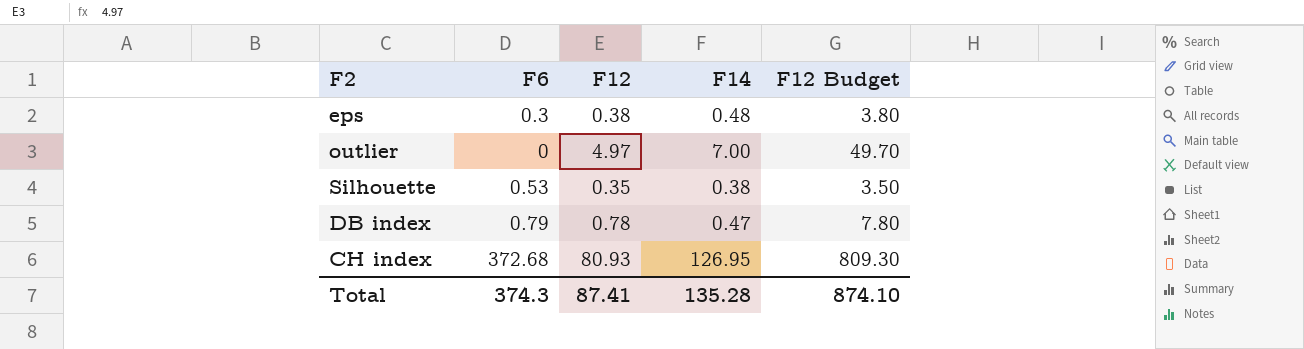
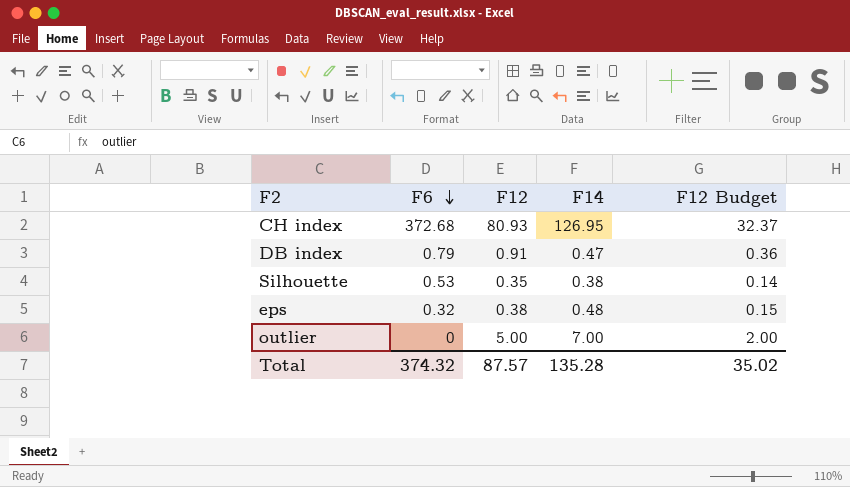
row order: none -> F6 descending
column F12 Budget | formula: [F12] * 10 -> [F12] * 0.4
DB index | F12: 0.78 -> 0.91
eps | F6: 0.3 -> 0.32
outlier | F12: 4.97 -> 5.00
Total | F6: 374.3 -> 374.32
Total | F12: 87.41 -> 87.57
Total | F12 Budget: 874.10 -> 35.02

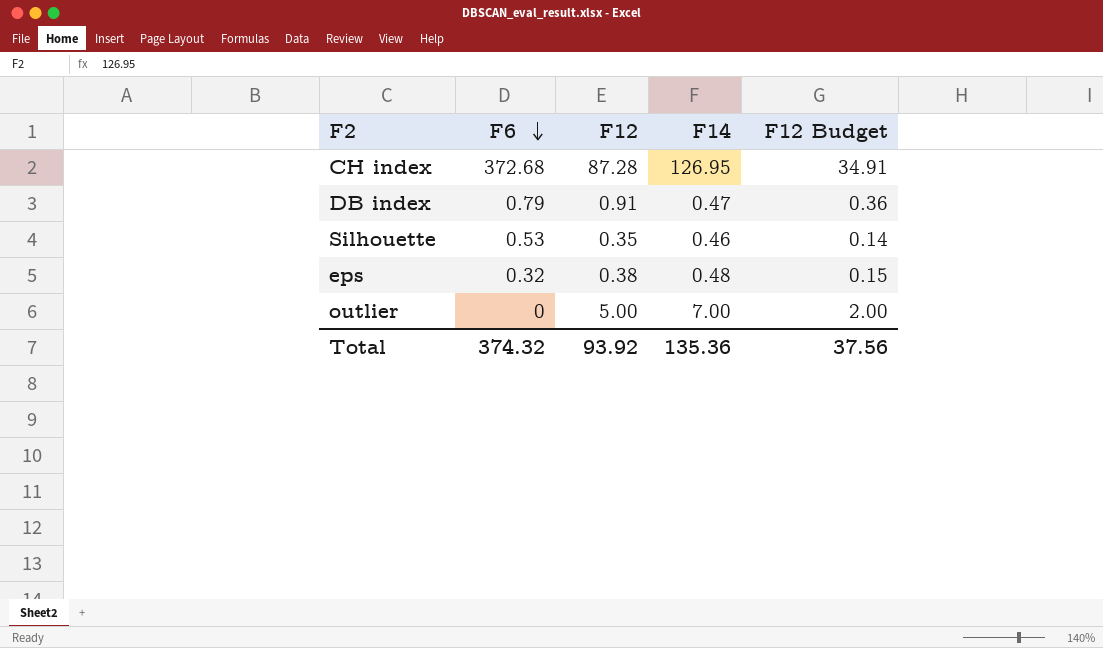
CH index | F12: 80.93 -> 87.28
CH index | F12 Budget: 32.37 -> 34.91
Silhouette | F14: 0.38 -> 0.46
Total | F12: 87.57 -> 93.92
Total | F14: 135.28 -> 135.36
Total | F12 Budget: 35.02 -> 37.56

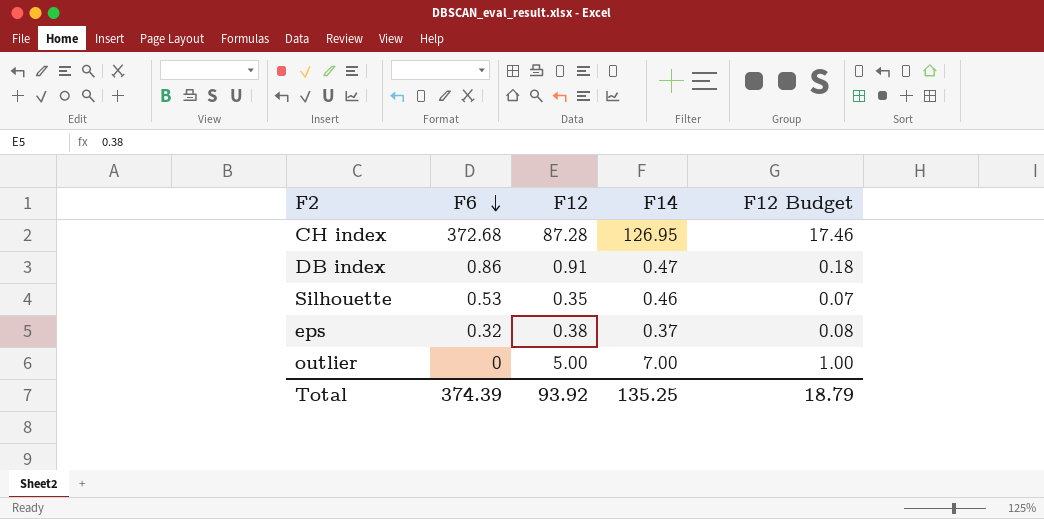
column F12 Budget | formula: [F12] * 0.4 -> [F12] * 0.2
DB index | F6: 0.79 -> 0.86
eps | F14: 0.48 -> 0.37
Total | F6: 374.32 -> 374.39
Total | F14: 135.36 -> 135.25
Total | F12 Budget: 37.56 -> 18.79

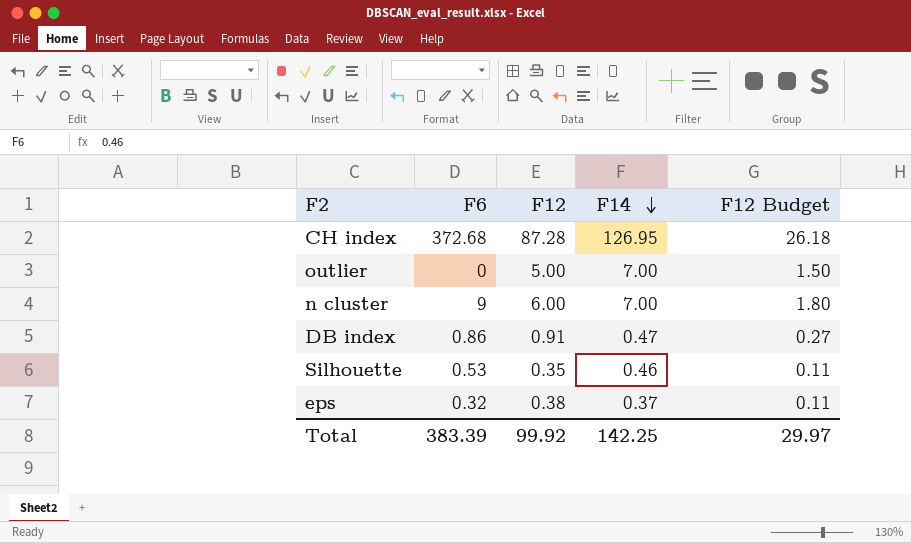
row order: F6 descending -> F14 descending
column F12 Budget | formula: [F12] * 0.2 -> [F12] * 0.3
row n cluster: none -> 9 | 6.00 | 7.00 | 1.80
Total | F6: 374.39 -> 383.39
Total | F12: 93.92 -> 99.92
Total | F14: 135.25 -> 142.25
Total | F12 Budget: 18.79 -> 29.97

